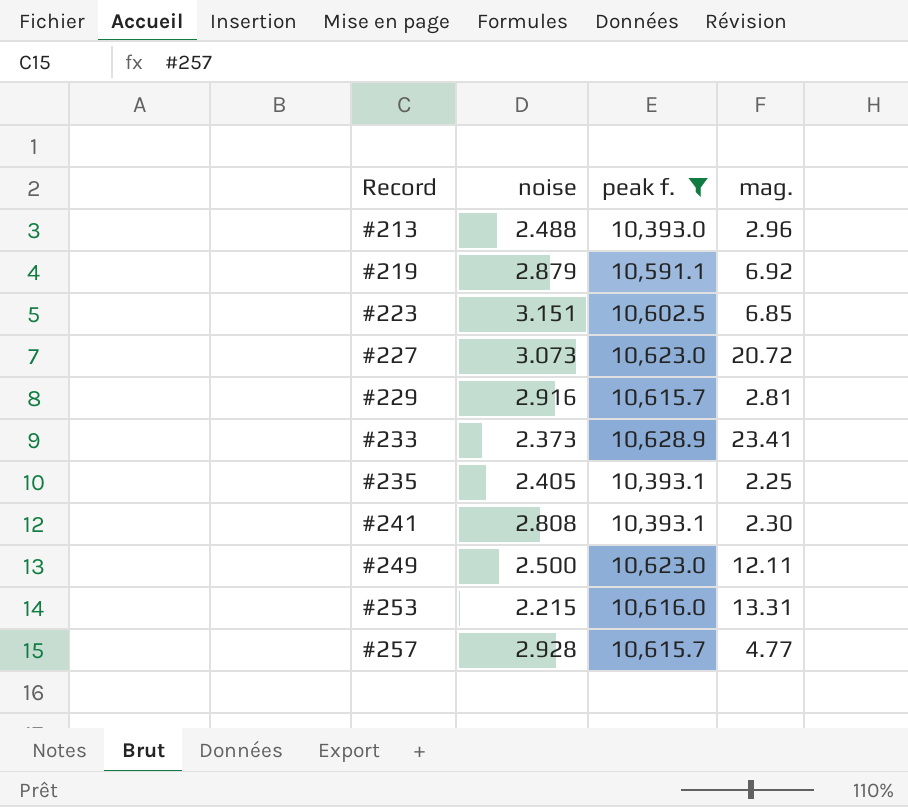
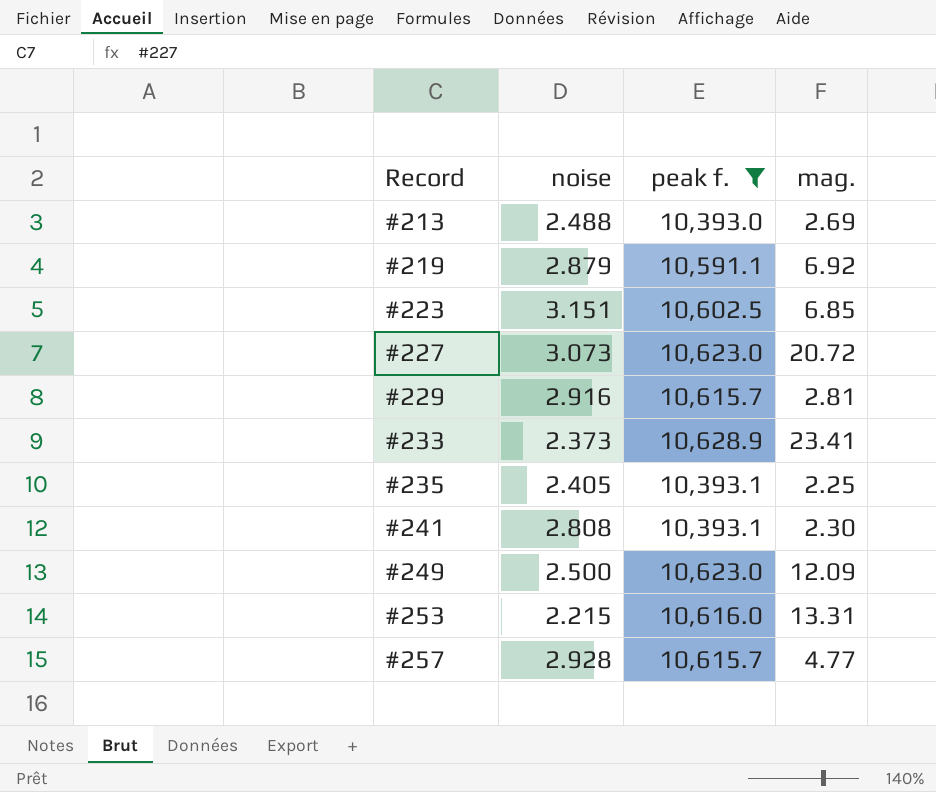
#213 | mag.: 2.96 -> 2.69
#249 | mag.: 12.11 -> 12.09

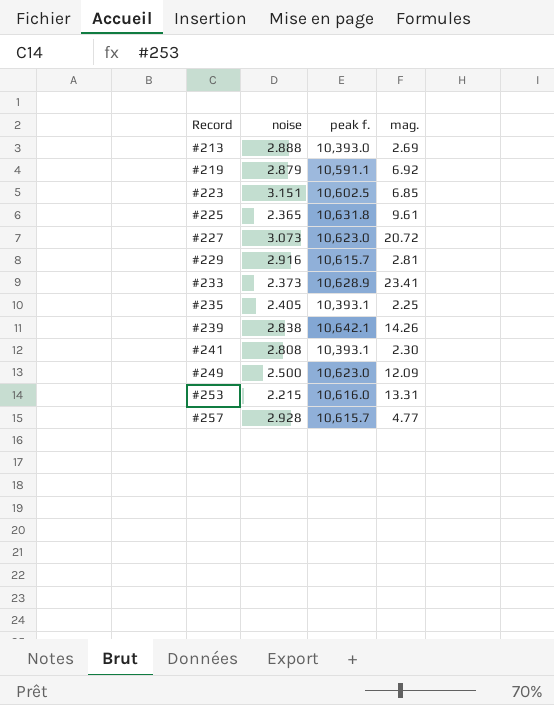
filter: peak f. <= 10,628.9 -> none
#213 | noise: 2.488 -> 2.888

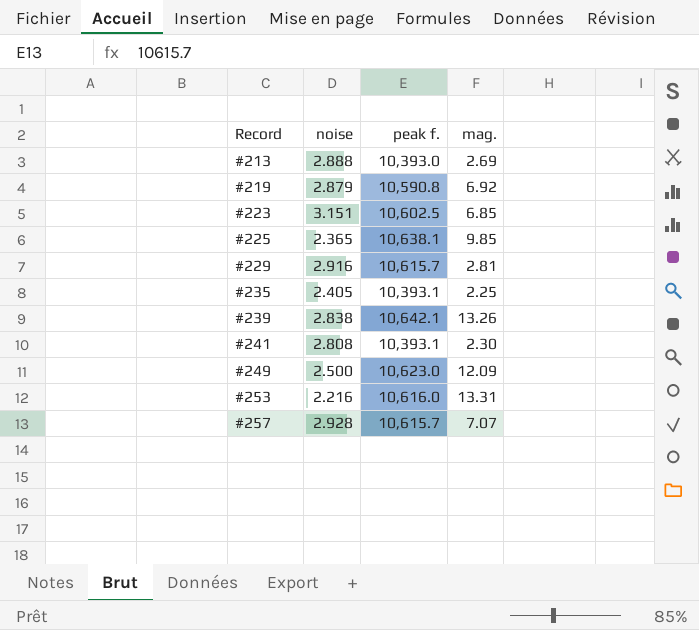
row #227: 3.073 | 10,623.0 | 20.72 -> none
row #233: 2.373 | 10,628.9 | 23.41 -> none
#219 | peak f.: 10,591.1 -> 10,590.8
#225 | peak f.: 10,631.8 -> 10,638.1
#225 | mag.: 9.61 -> 9.85
#239 | mag.: 14.26 -> 13.26
#253 | noise: 2.215 -> 2.216
#257 | mag.: 4.77 -> 7.07

